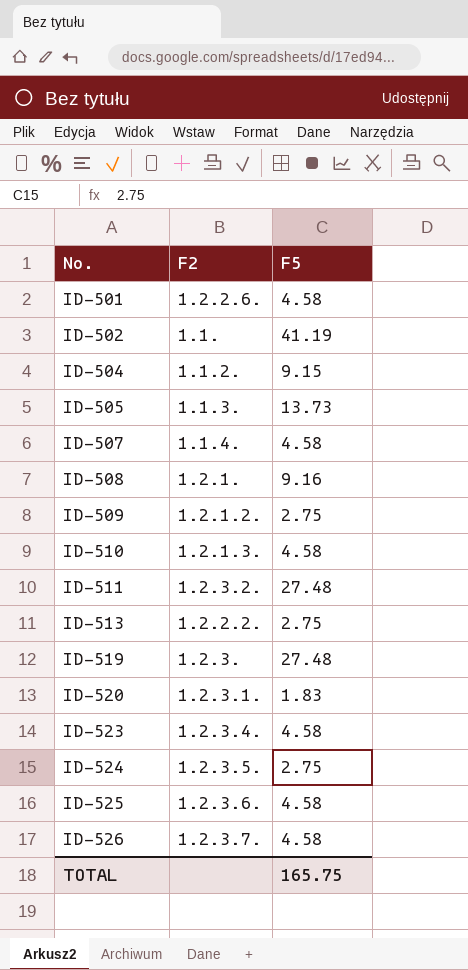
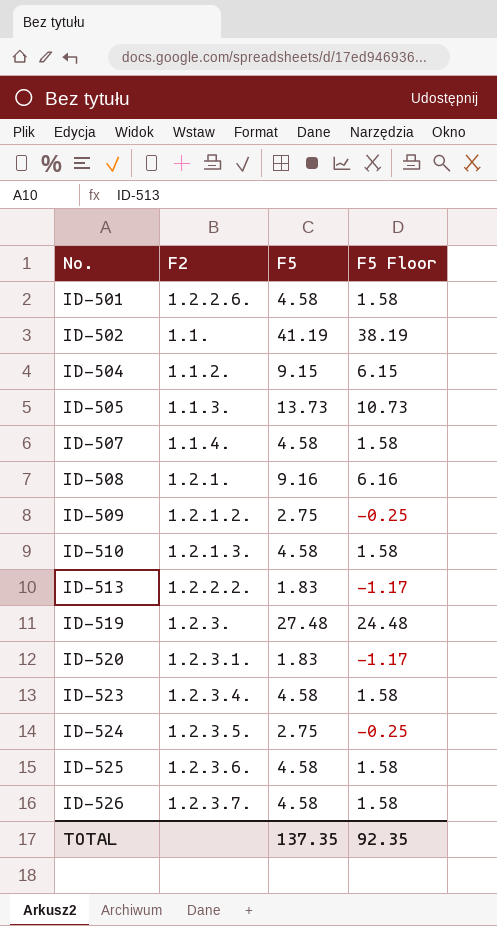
column F5 Floor | formula: none -> [F5] - 3
row ID-511: 1.2.3.2. | 27.48 -> none
ID-513 | F5: 2.75 -> 1.83
TOTAL | F5: 165.75 -> 137.35

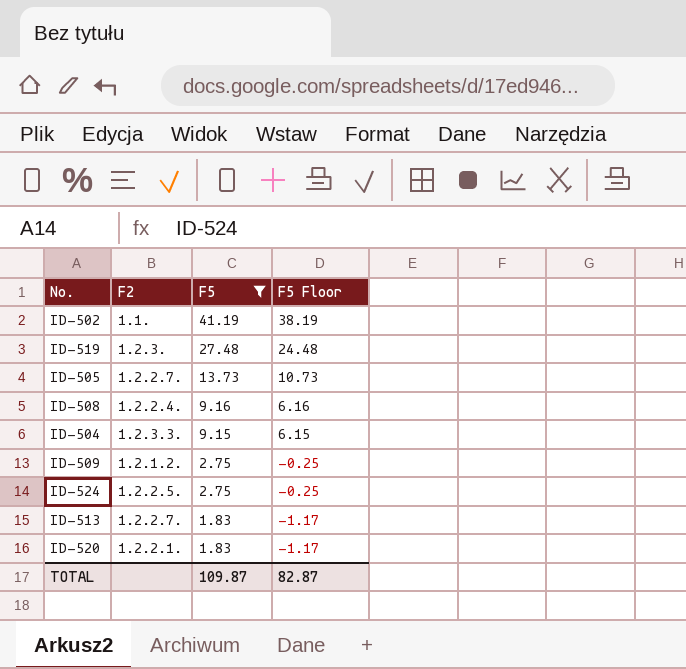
filter: none -> F5 != 4.58
row order: No. ascending -> F5 descending
ID-505 | F2: 1.1.3. -> 1.2.2.7.
ID-508 | F2: 1.2.1. -> 1.2.2.4.
ID-504 | F2: 1.1.2. -> 1.2.3.3.
ID-524 | F2: 1.2.3.5. -> 1.2.2.5.
ID-513 | F2: 1.2.2.2. -> 1.2.2.7.
ID-520 | F2: 1.2.3.1. -> 1.2.2.1.
TOTAL | F5: 137.35 -> 109.87
TOTAL | F5 Floor: 92.35 -> 82.87

